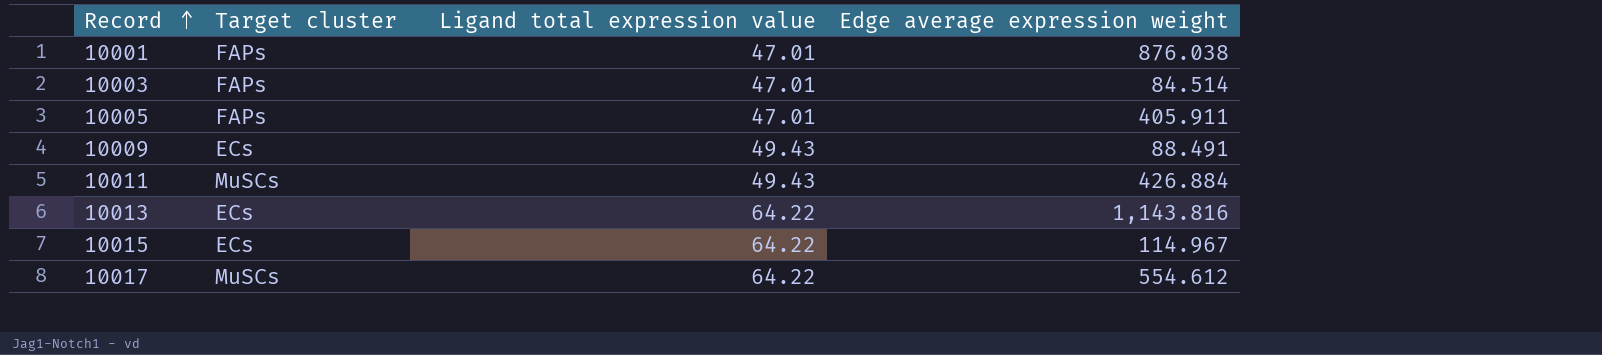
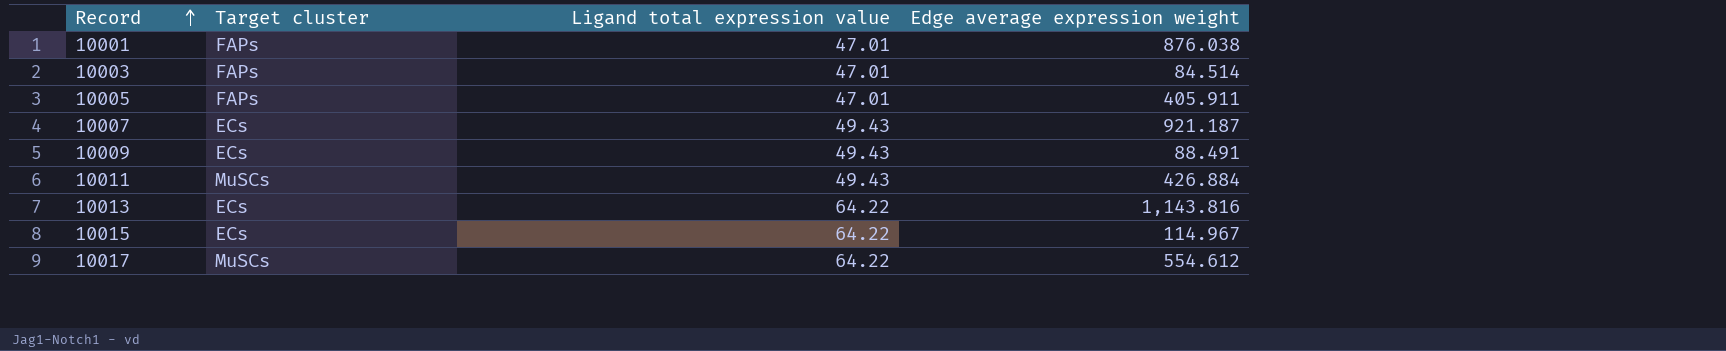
row 10007: none -> ECs | 49.43 | 921.187

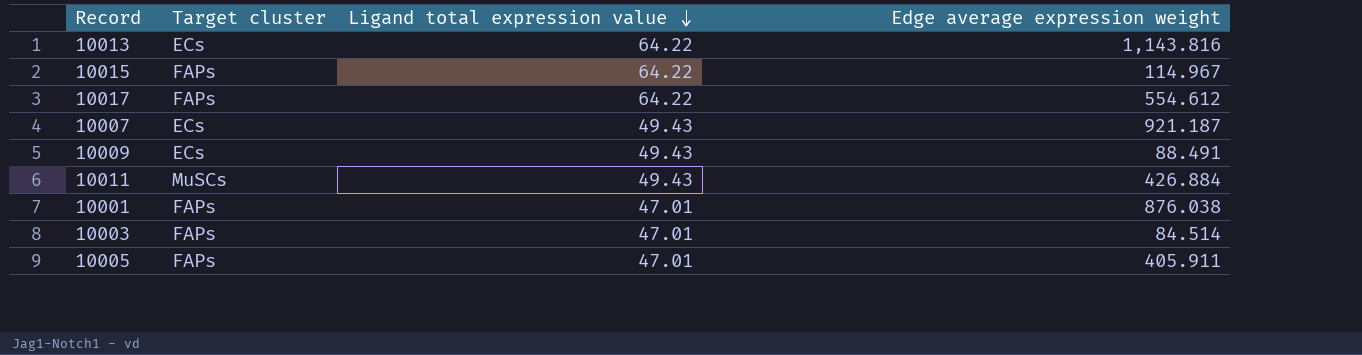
row order: Record ascending -> Ligand total expression value descending
10015 | Target cluster: ECs -> FAPs
10017 | Target cluster: MuSCs -> FAPs

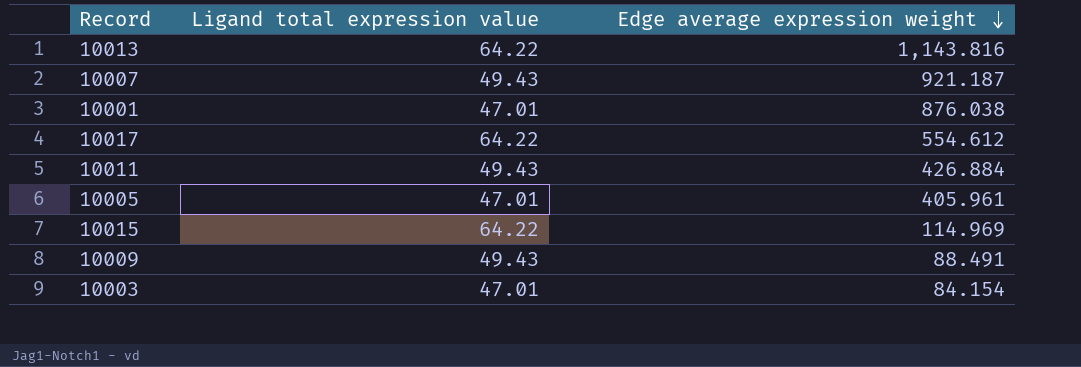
row order: Ligand total expression value descending -> Edge average expression weight descending
column Target cluster | position: 2 -> none
10005 | Edge average expression weight: 405.911 -> 405.961
10015 | Edge average expression weight: 114.967 -> 114.969
10003 | Edge average expression weight: 84.514 -> 84.154

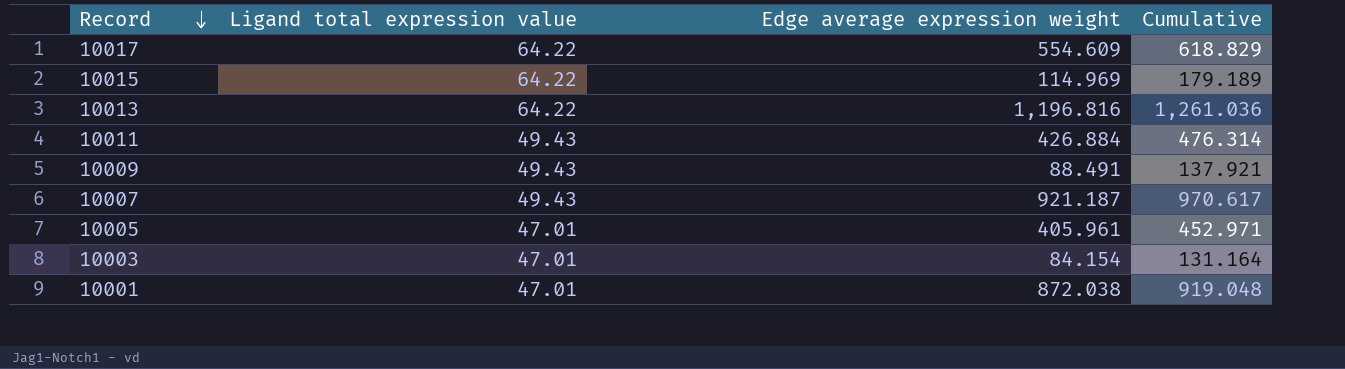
row order: Edge average expression weight descending -> Record descending
column Cumulative | formula: none -> [Ligand total expression value] + [Edge average expression weight]
10017 | Edge average expression weight: 554.612 -> 554.609
10013 | Edge average expression weight: 1,143.816 -> 1,196.816
10001 | Edge average expression weight: 876.038 -> 872.038

